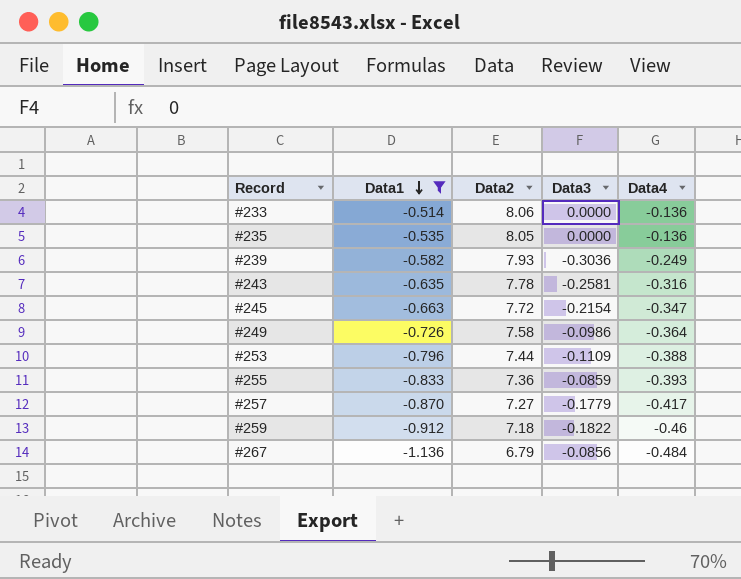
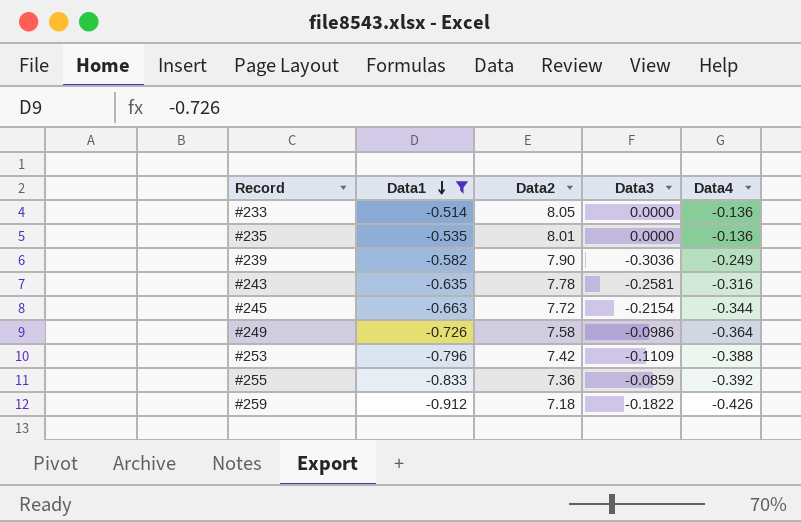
row #257: -0.870 | 7.27 | -0.1779 | -0.417 -> none
row #267: -1.136 | 6.79 | -0.0856 | -0.484 -> none
#233 | Data2: 8.06 -> 8.05
#235 | Data2: 8.05 -> 8.01
#239 | Data2: 7.93 -> 7.90
#245 | Data4: -0.347 -> -0.344
#253 | Data2: 7.44 -> 7.42
#255 | Data4: -0.393 -> -0.392
#259 | Data4: -0.46 -> -0.426

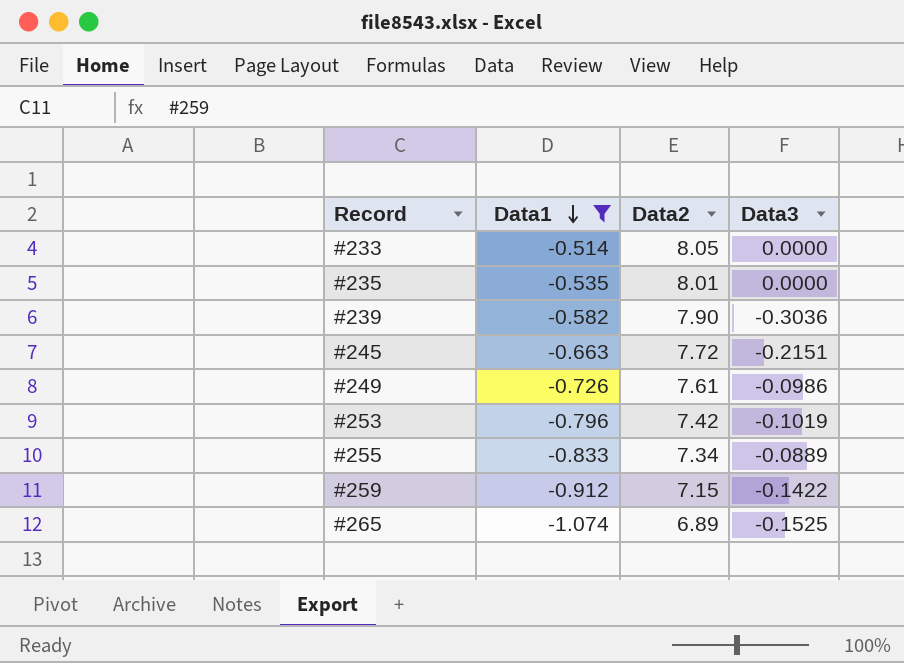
column Data4 | position: 5 -> none
row #243: -0.635 | 7.78 | -0.2581 | -0.316 -> none
#245 | Data3: -0.2154 -> -0.2151
#249 | Data2: 7.58 -> 7.61
#253 | Data3: -0.1109 -> -0.1019
#255 | Data2: 7.36 -> 7.34
#255 | Data3: -0.0859 -> -0.0889
#259 | Data2: 7.18 -> 7.15
#259 | Data3: -0.1822 -> -0.1422
row #265: none -> -1.074 | 6.89 | -0.1525

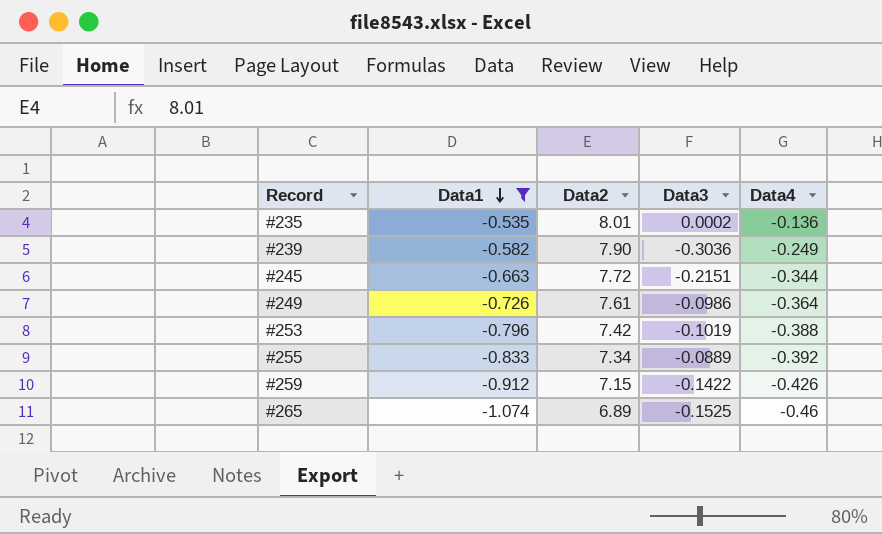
column Data4 | position: none -> 5
row #233: -0.514 | 8.05 | 0.0000 -> none
#235 | Data3: 0.0000 -> 0.0002

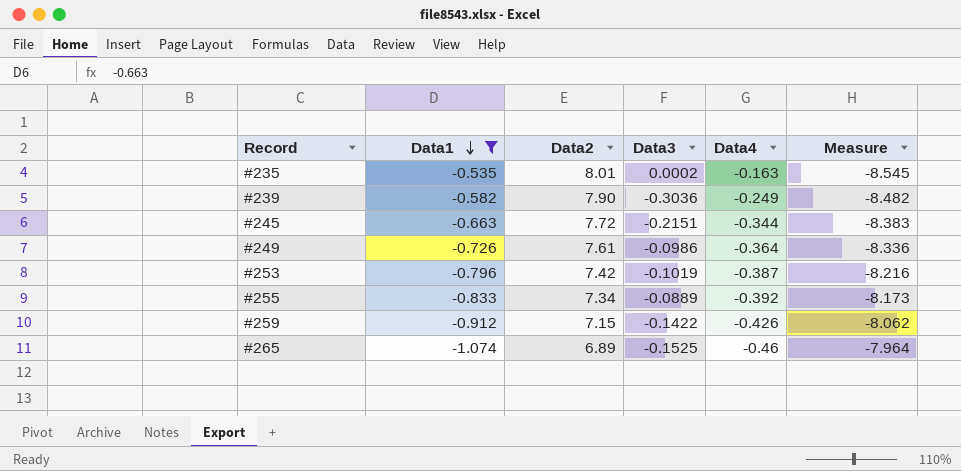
column Measure | formula: none -> [Data1] - [Data2]
#235 | Data4: -0.136 -> -0.163
#253 | Data4: -0.388 -> -0.387

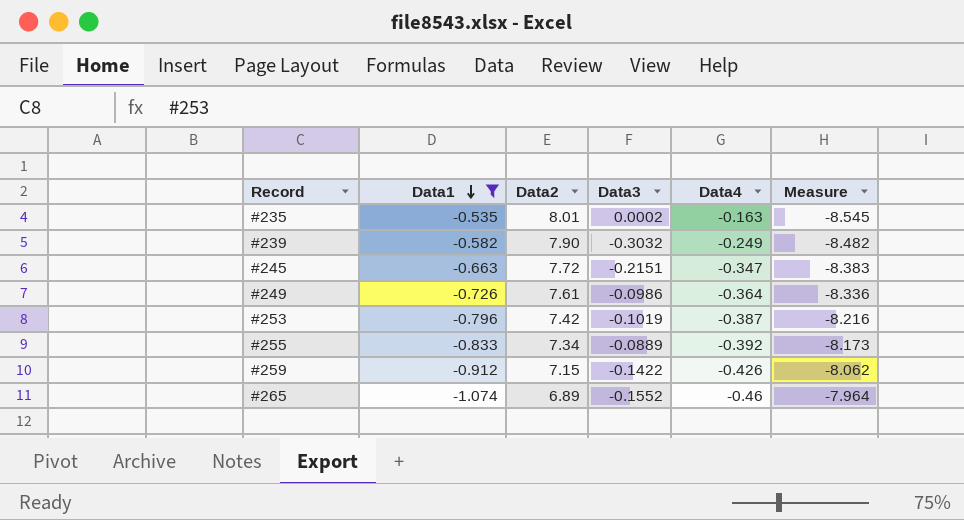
#239 | Data3: -0.3036 -> -0.3032
#245 | Data4: -0.344 -> -0.347
#265 | Data3: -0.1525 -> -0.1552

